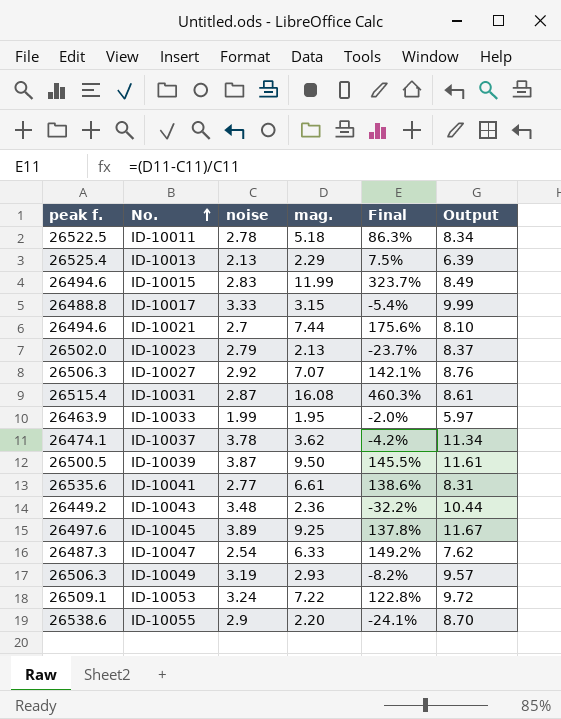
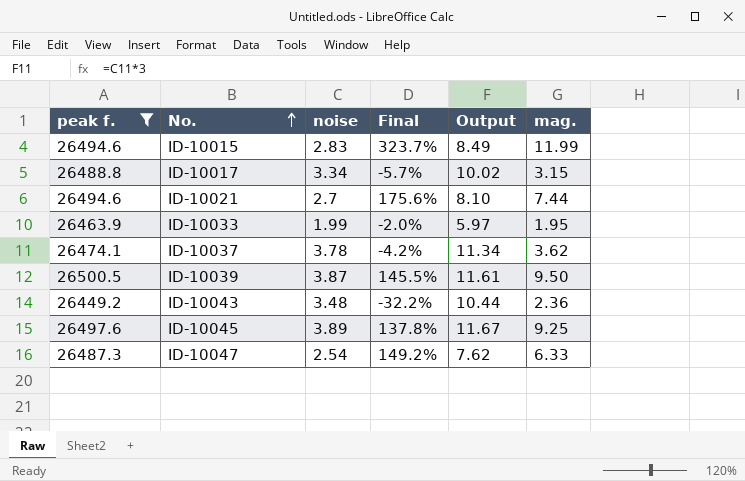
filter: none -> peak f. <= 26500.5
column mag. | position: 4 -> 6
ID-10017 | noise: 3.33 -> 3.34
ID-10017 | Final: -5.4% -> -5.7%
ID-10017 | Output: 9.99 -> 10.02

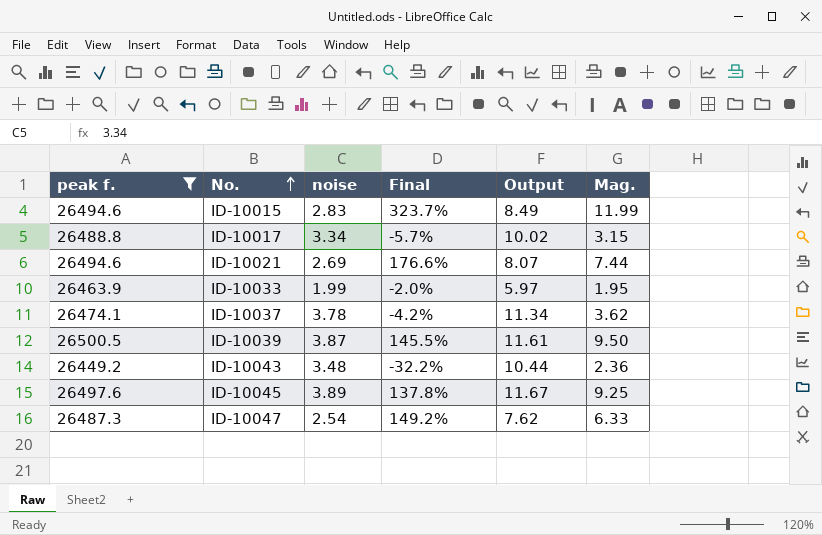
column name: mag. -> Mag.
ID-10021 | noise: 2.7 -> 2.69
ID-10021 | Final: 175.6% -> 176.6%
ID-10021 | Output: 8.10 -> 8.07

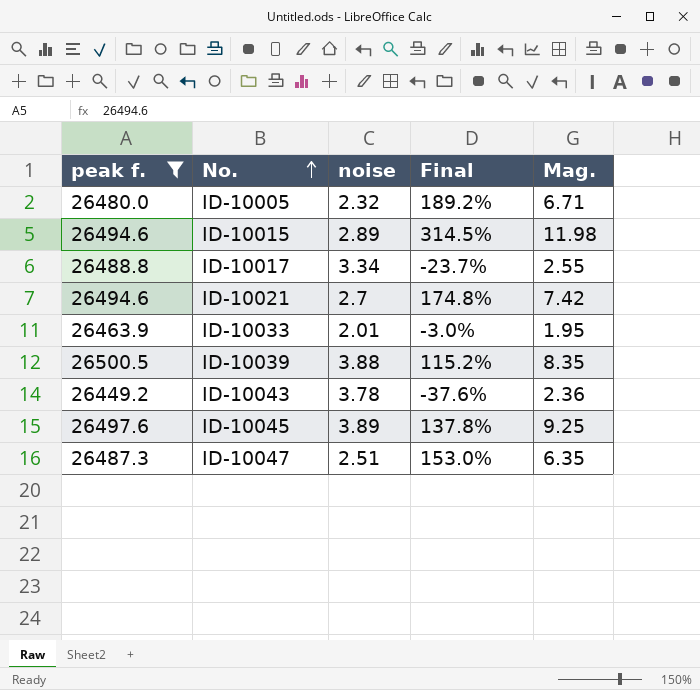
column Output | formula: [noise] * 3 -> none
row ID-10037: 26474.1 | 3.78 | -4.2% | 11.34 | 3.62 -> none
row ID-10005: none -> 26480.0 | 2.32 | 189.2% | 6.71
ID-10015 | noise: 2.83 -> 2.89
ID-10015 | Final: 323.7% -> 314.5%
ID-10015 | Mag.: 11.99 -> 11.98
ID-10017 | Final: -5.7% -> -23.7%
ID-10017 | Mag.: 3.15 -> 2.55
ID-10021 | noise: 2.69 -> 2.7
ID-10021 | Final: 176.6% -> 174.8%
ID-10021 | Mag.: 7.44 -> 7.42
ID-10033 | noise: 1.99 -> 2.01
ID-10033 | Final: -2.0% -> -3.0%
ID-10039 | noise: 3.87 -> 3.88
ID-10039 | Final: 145.5% -> 115.2%
ID-10039 | Mag.: 9.50 -> 8.35
ID-10043 | noise: 3.48 -> 3.78
ID-10043 | Final: -32.2% -> -37.6%
ID-10047 | noise: 2.54 -> 2.51
ID-10047 | Final: 149.2% -> 153.0%
ID-10047 | Mag.: 6.33 -> 6.35

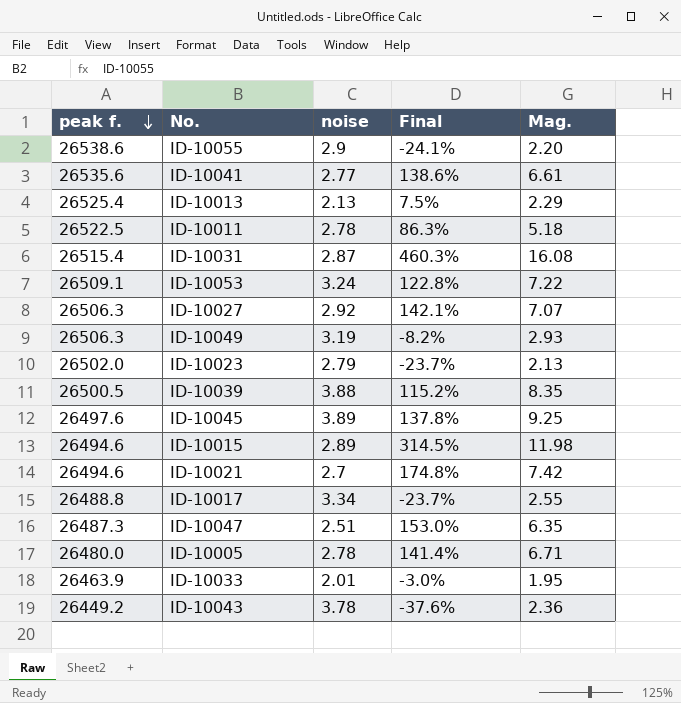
filter: peak f. <= 26500.5 -> none
row order: No. ascending -> peak f. descending
ID-10005 | noise: 2.32 -> 2.78
ID-10005 | Final: 189.2% -> 141.4%

